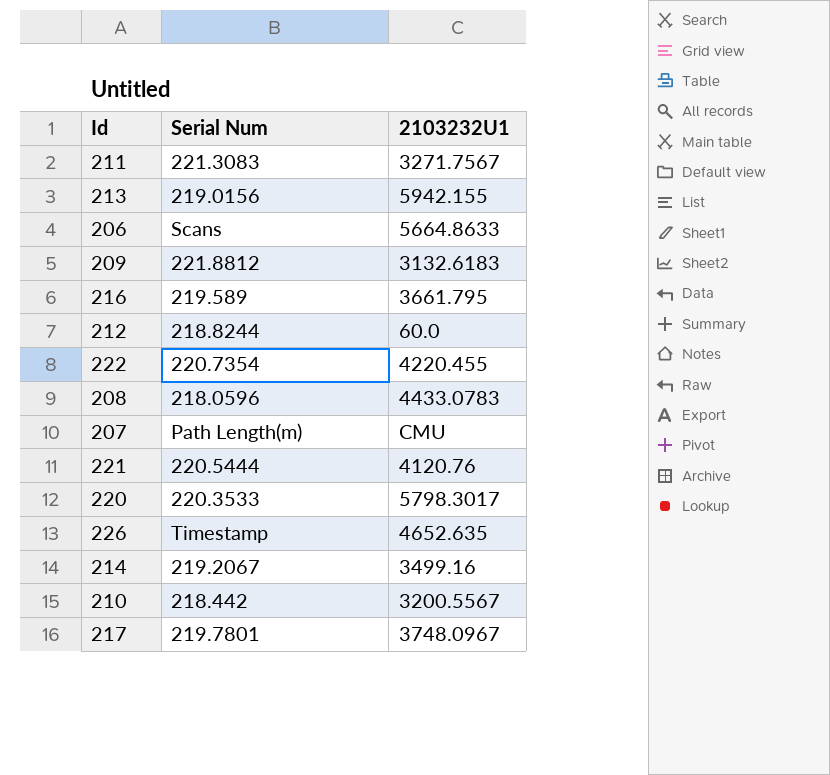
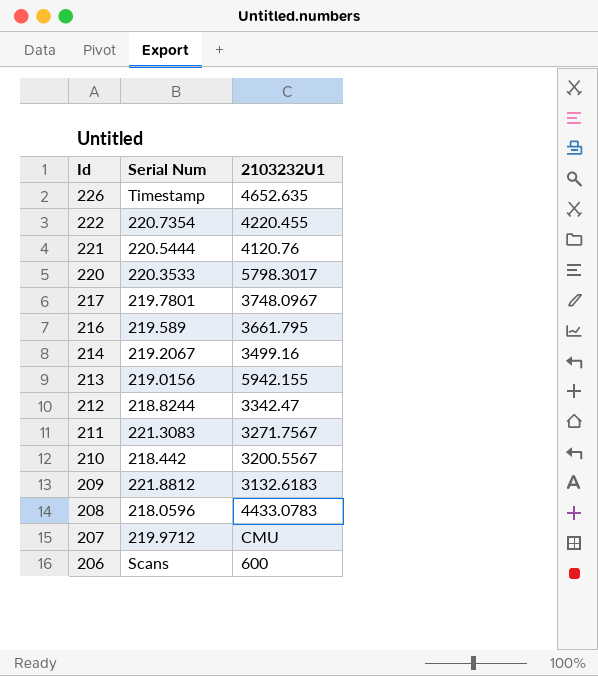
row order: none -> Id descending
212 | 2103232U1: 60.0 -> 3342.47
207 | Serial Num: Path Length(m) -> 219.9712
206 | 2103232U1: 5664.8633 -> 600

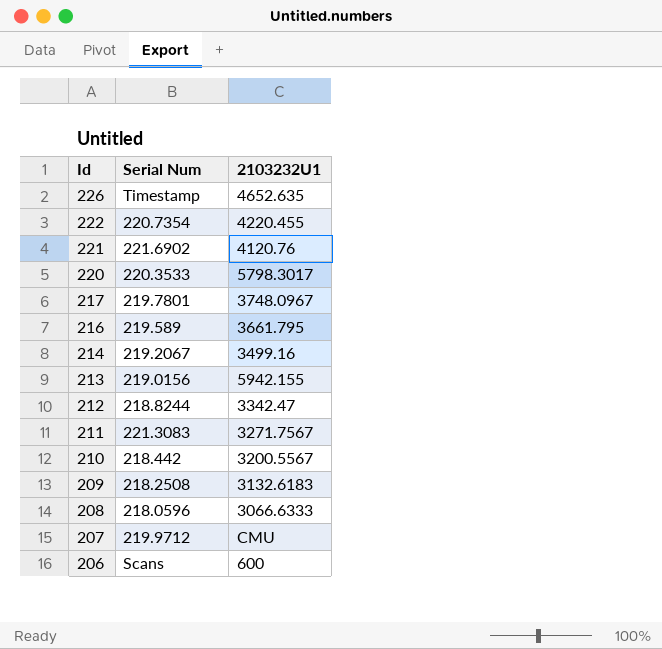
221 | Serial Num: 220.5444 -> 221.6902
209 | Serial Num: 221.8812 -> 218.2508
208 | 2103232U1: 4433.0783 -> 3066.6333

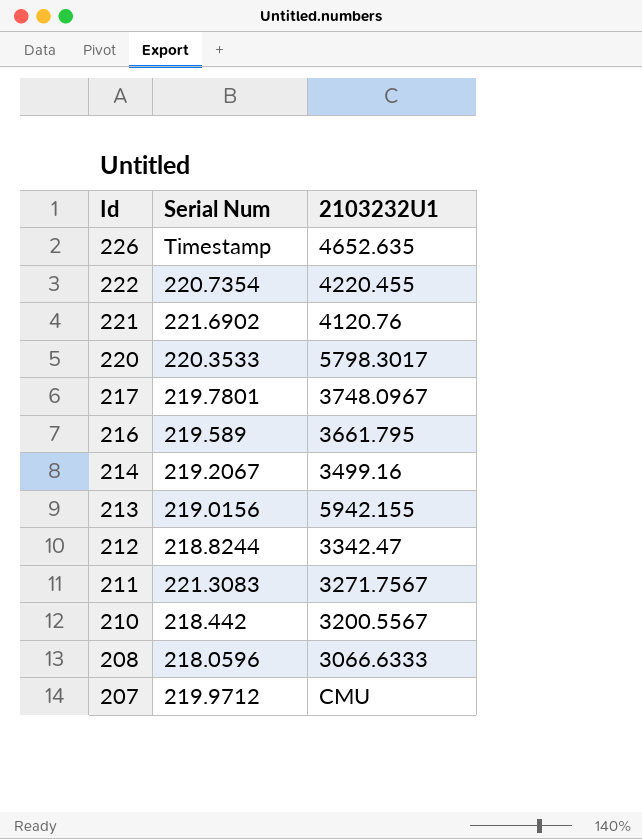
row 209: 218.2508 | 3132.6183 -> none
row 206: Scans | 600 -> none

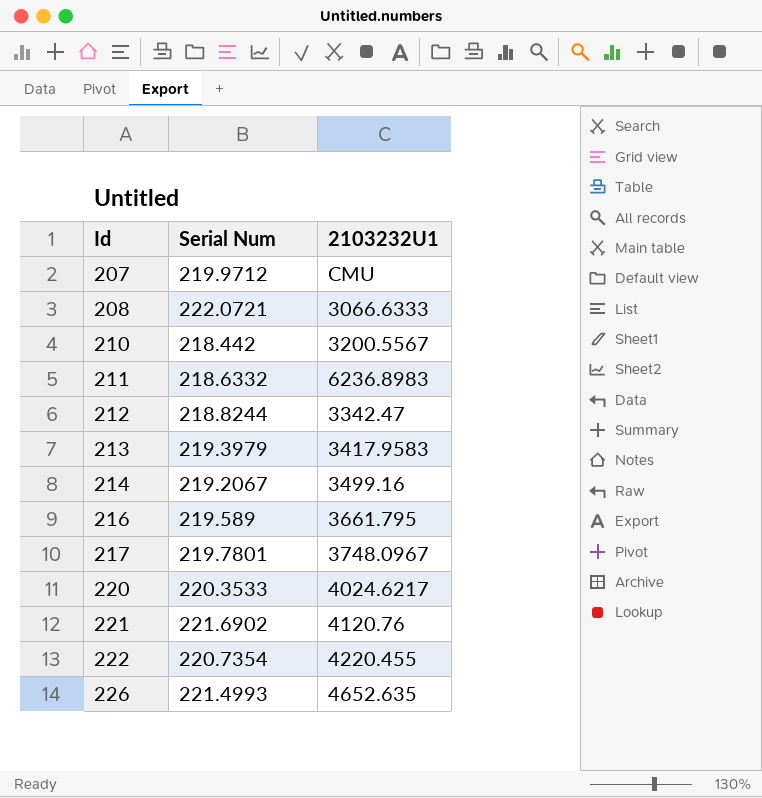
row order: Id descending -> Id ascending
208 | Serial Num: 218.0596 -> 222.0721
211 | Serial Num: 221.3083 -> 218.6332
211 | 2103232U1: 3271.7567 -> 6236.8983
213 | Serial Num: 219.0156 -> 219.3979
213 | 2103232U1: 5942.155 -> 3417.9583
220 | 2103232U1: 5798.3017 -> 4024.6217
226 | Serial Num: Timestamp -> 221.4993

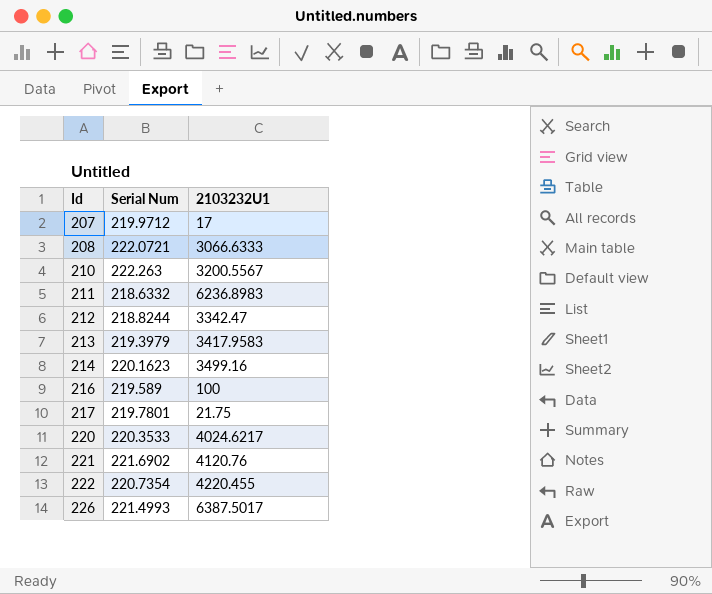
207 | 2103232U1: CMU -> 17
210 | Serial Num: 218.442 -> 222.263
214 | Serial Num: 219.2067 -> 220.1623
216 | 2103232U1: 3661.795 -> 100
217 | 2103232U1: 3748.0967 -> 21.75
226 | 2103232U1: 4652.635 -> 6387.5017

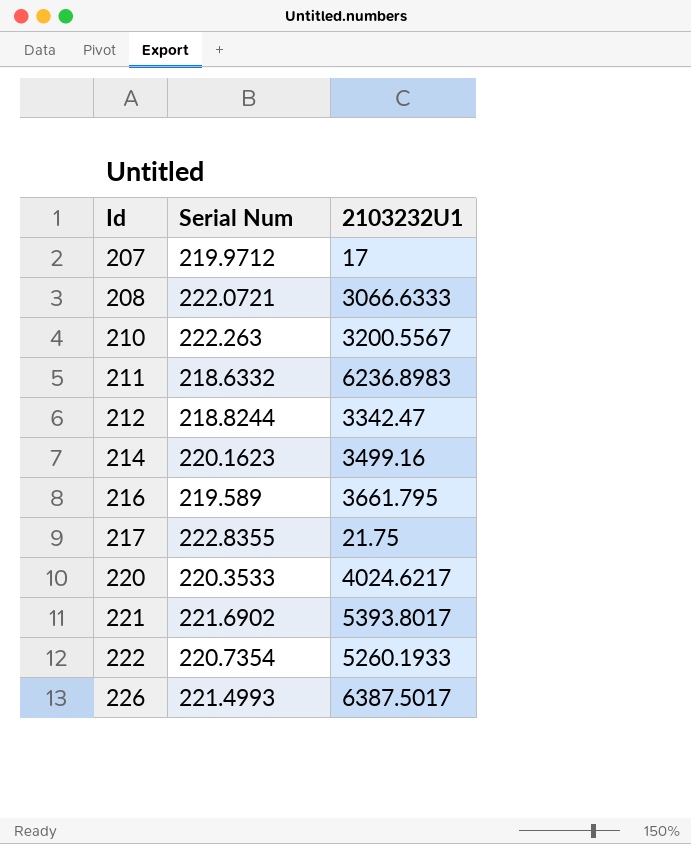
row 213: 219.3979 | 3417.9583 -> none
216 | 2103232U1: 100 -> 3661.795
217 | Serial Num: 219.7801 -> 222.8355
221 | 2103232U1: 4120.76 -> 5393.8017
222 | 2103232U1: 4220.455 -> 5260.1933

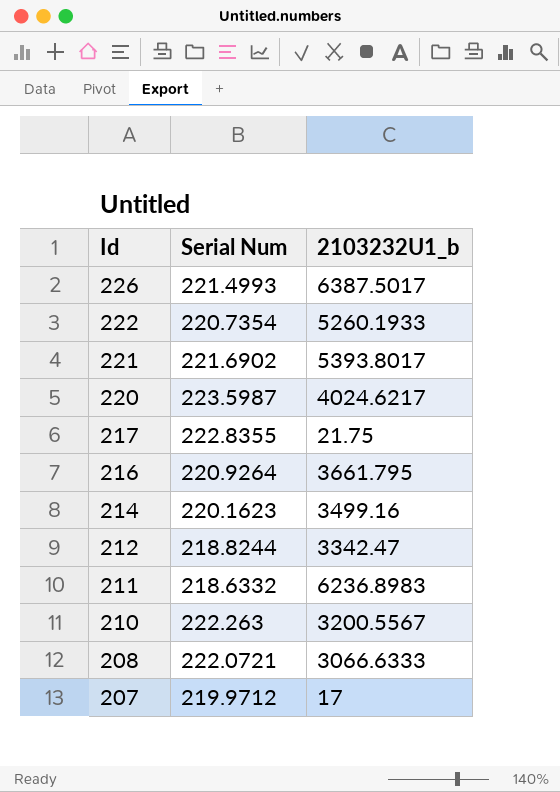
row order: Id ascending -> Id descending
column name: 2103232U1 -> 2103232U1_b
220 | Serial Num: 220.3533 -> 223.5987
216 | Serial Num: 219.589 -> 220.9264

